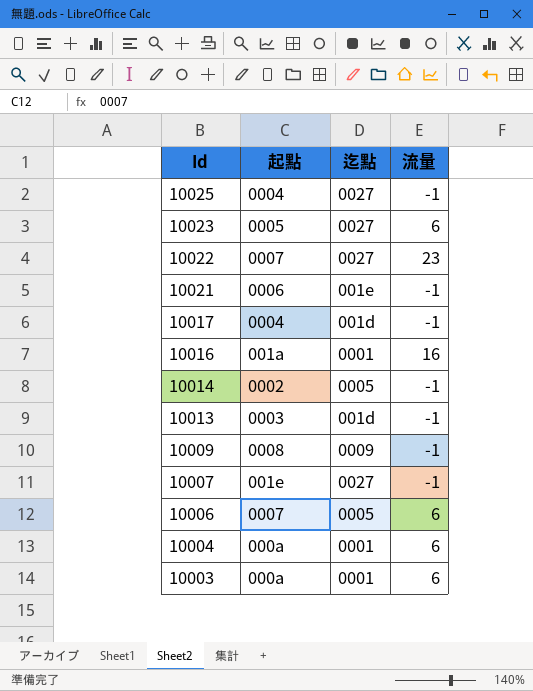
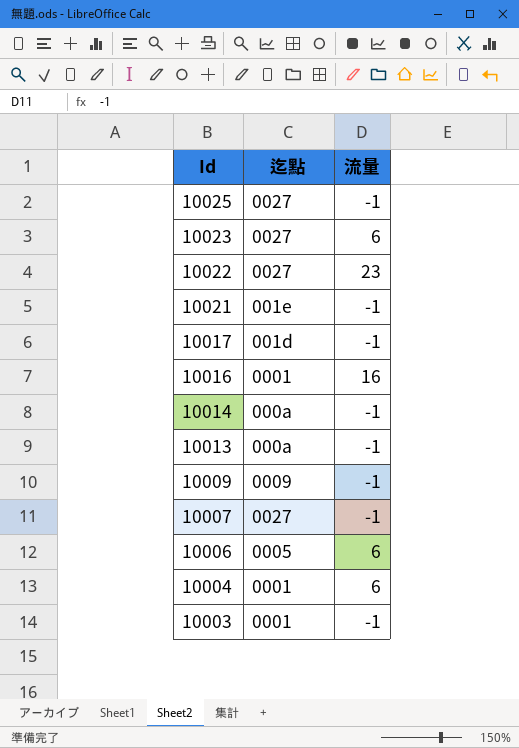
column 起點 | position: 2 -> none
10014 | 迄點: 0005 -> 000a
10013 | 迄點: 001d -> 000a
10003 | 流量: 6 -> -1

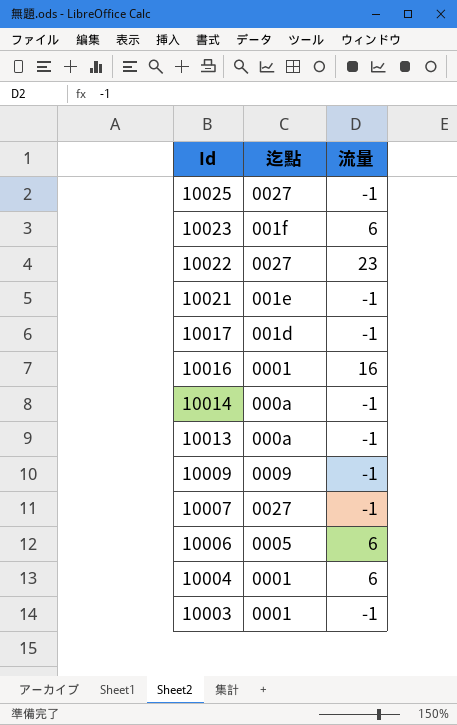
10023 | 迄點: 0027 -> 001f

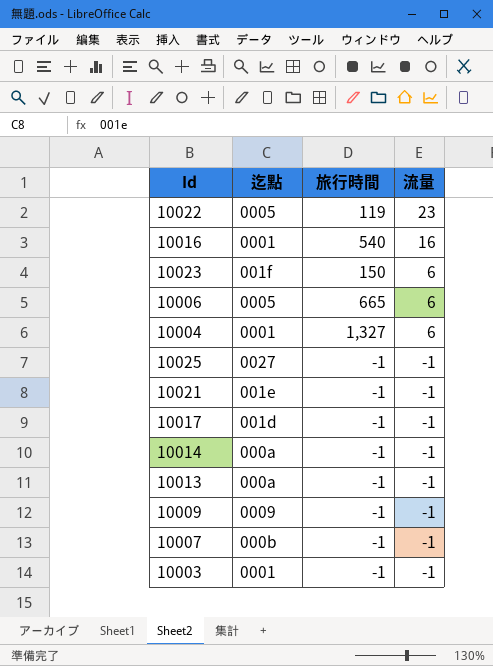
row order: Id descending -> 流量 descending
column 旅行時間 | position: none -> 3
10022 | 迄點: 0027 -> 0005
10007 | 迄點: 0027 -> 000b

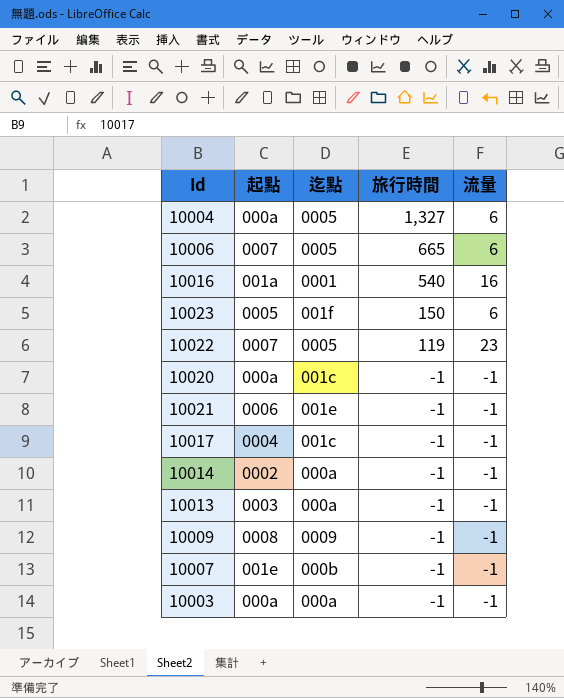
row order: 流量 descending -> 旅行時間 descending
column 起點 | position: none -> 2
row 10025: 0027 | -1 | -1 -> none
10004 | 迄點: 0001 -> 0005
row 10020: none -> 000a | 001c | -1 | -1
10017 | 迄點: 001d -> 001c
10003 | 迄點: 0001 -> 000a

